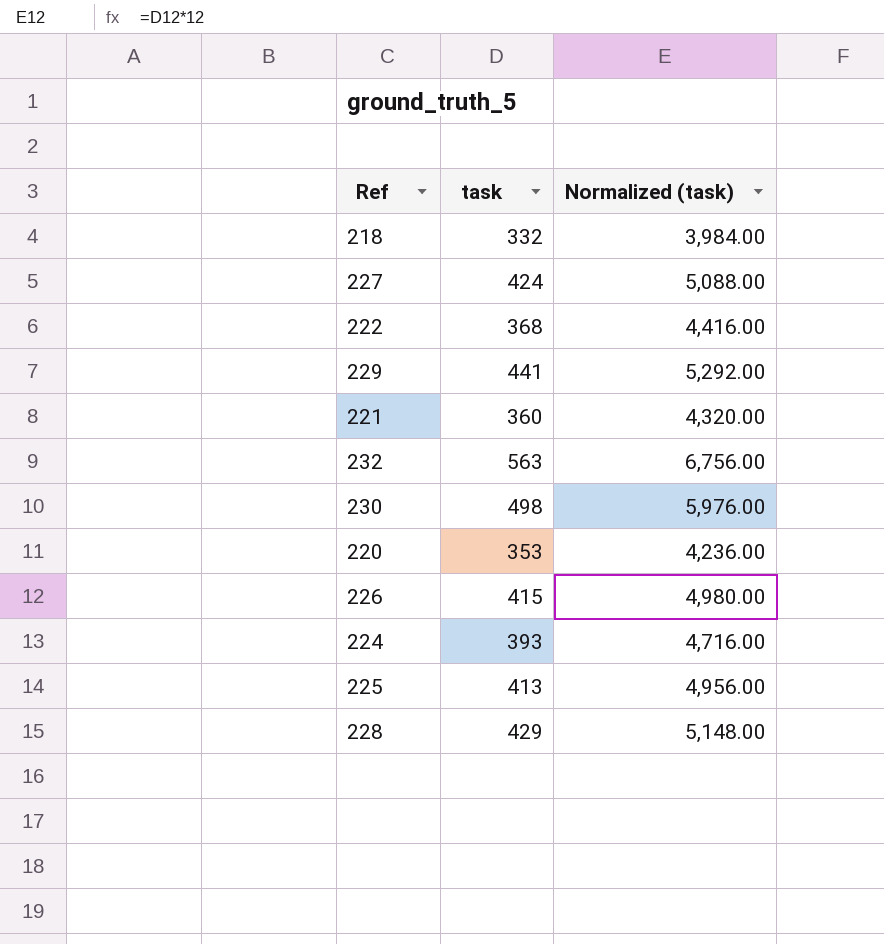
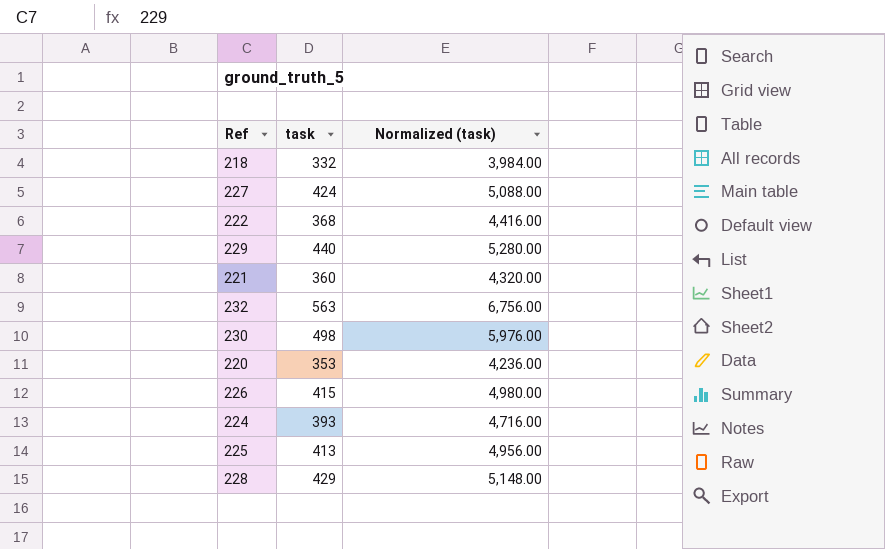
229 | task: 441 -> 440
229 | Normalized (task): 5,292.00 -> 5,280.00

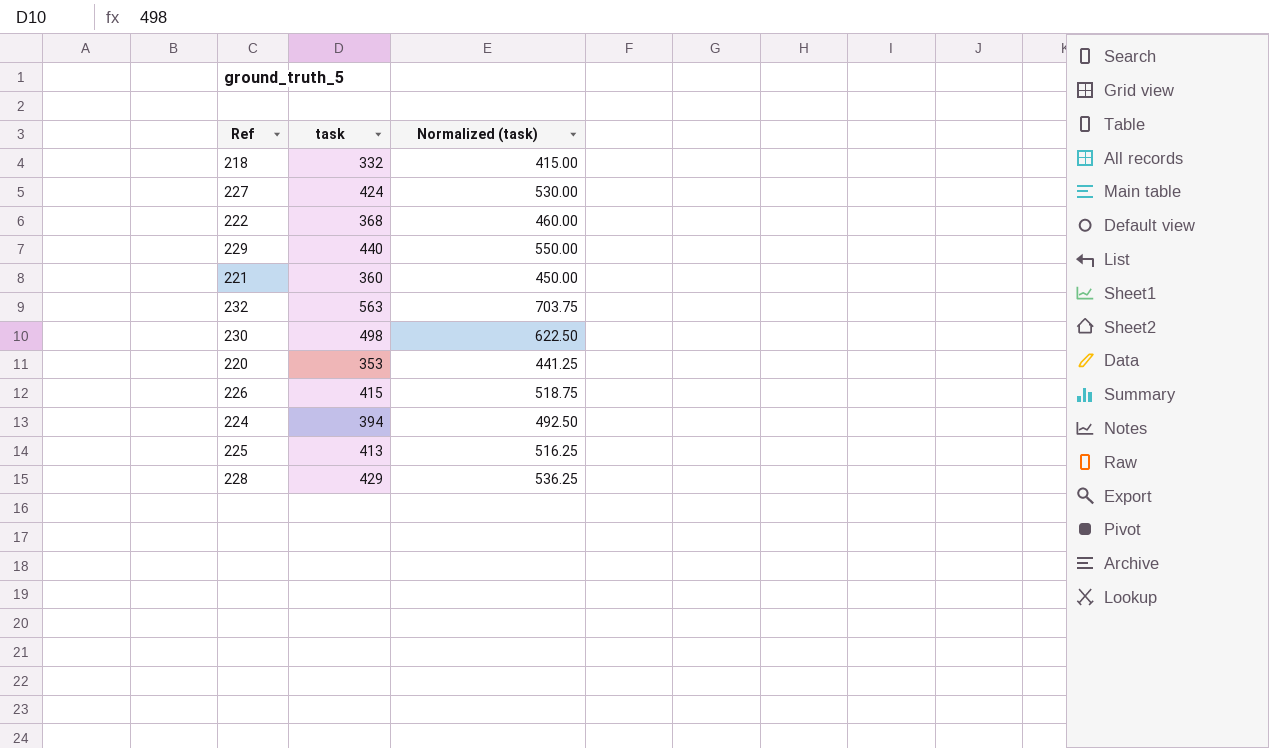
column Normalized (task) | formula: [task] * 12 -> [task] * 1.25
224 | task: 393 -> 394

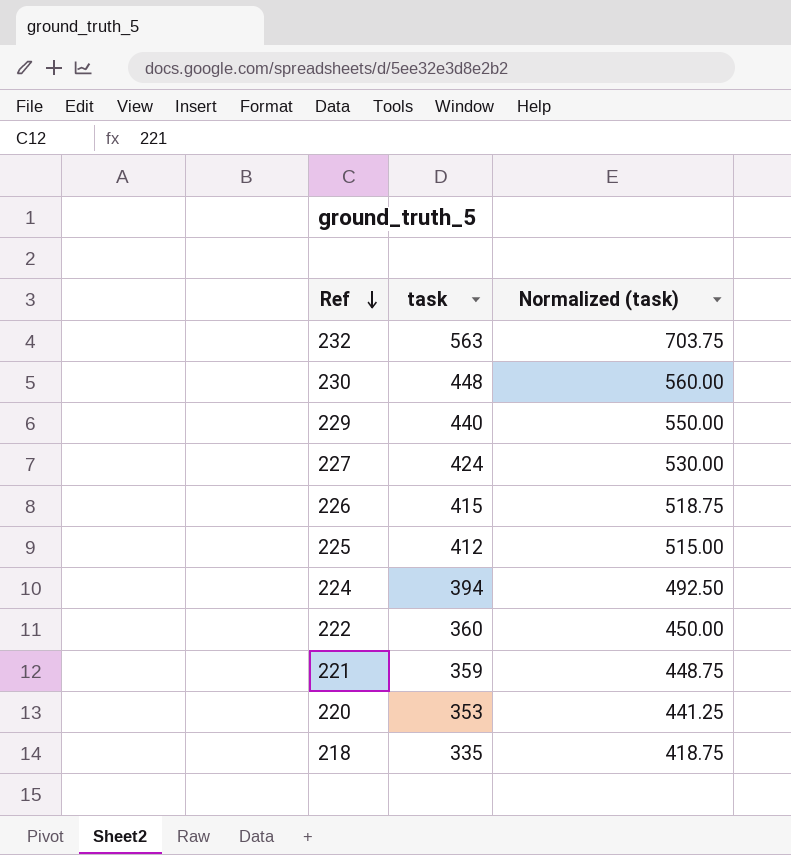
row order: none -> Ref descending
row 228: 429 | 536.25 -> none
230 | task: 498 -> 448
230 | Normalized (task): 622.50 -> 560.00
225 | task: 413 -> 412
225 | Normalized (task): 516.25 -> 515.00
222 | task: 368 -> 360
222 | Normalized (task): 460.00 -> 450.00
221 | task: 360 -> 359
221 | Normalized (task): 450.00 -> 448.75
218 | task: 332 -> 335
218 | Normalized (task): 415.00 -> 418.75

